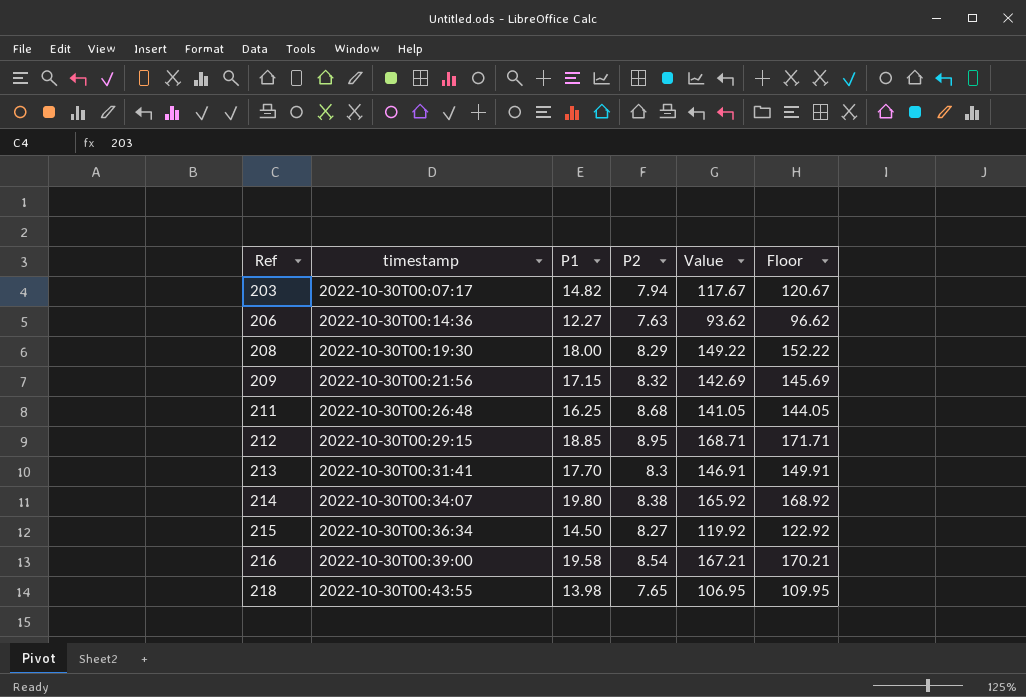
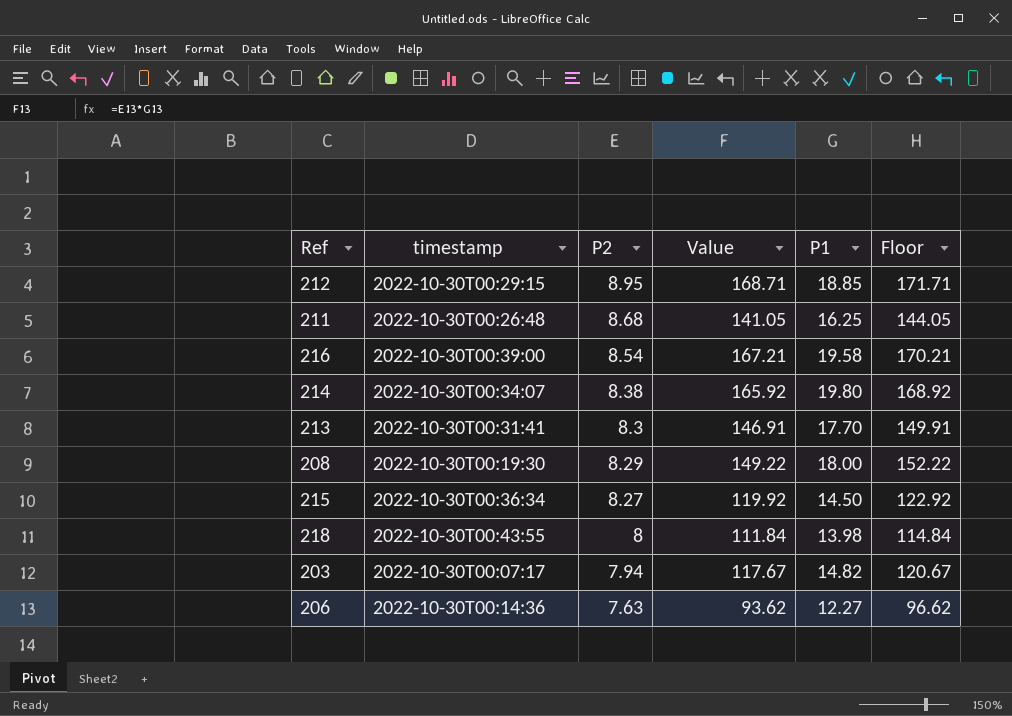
row order: Ref ascending -> P2 descending
column P1 | position: 3 -> 5
row 209: 2022-10-30T00:21:56 | 17.15 | 8.32 | 142.69 | 145.69 -> none
218 | P2: 7.65 -> 8
218 | Value: 106.95 -> 111.84
218 | Floor: 109.95 -> 114.84

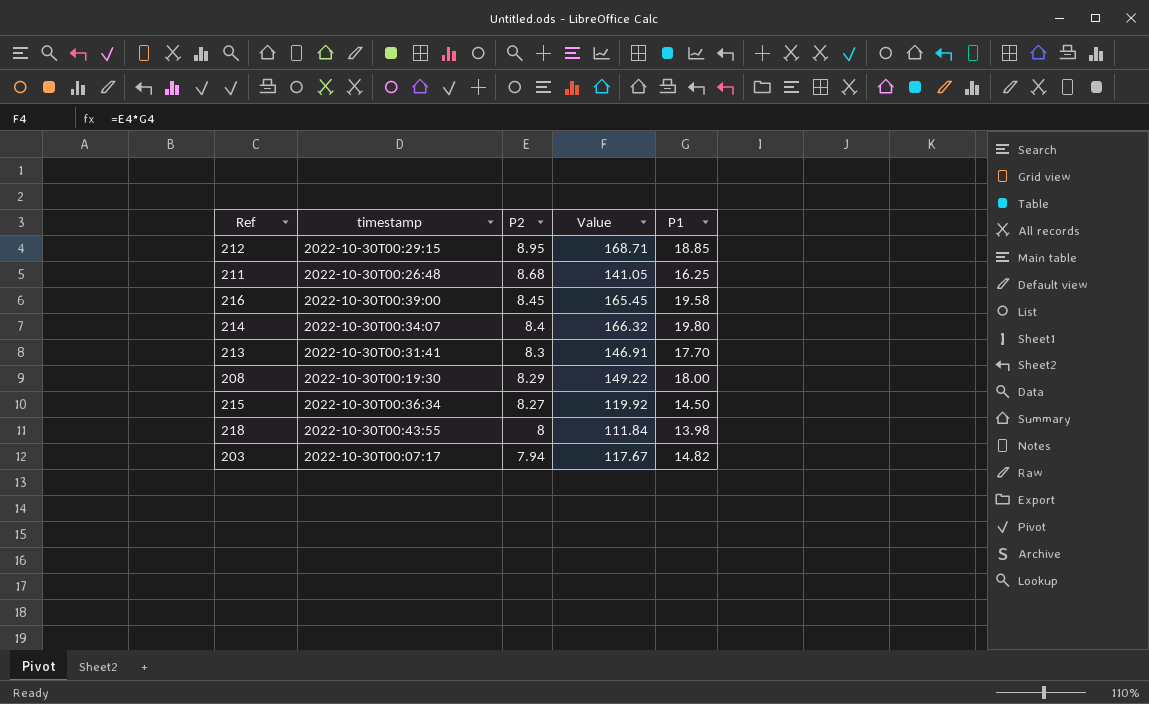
column Floor | formula: [Value] + 3 -> none
row 206: 2022-10-30T00:14:36 | 7.63 | 93.62 | 12.27 | 96.62 -> none
216 | P2: 8.54 -> 8.45
216 | Value: 167.21 -> 165.45
214 | P2: 8.38 -> 8.4
214 | Value: 165.92 -> 166.32

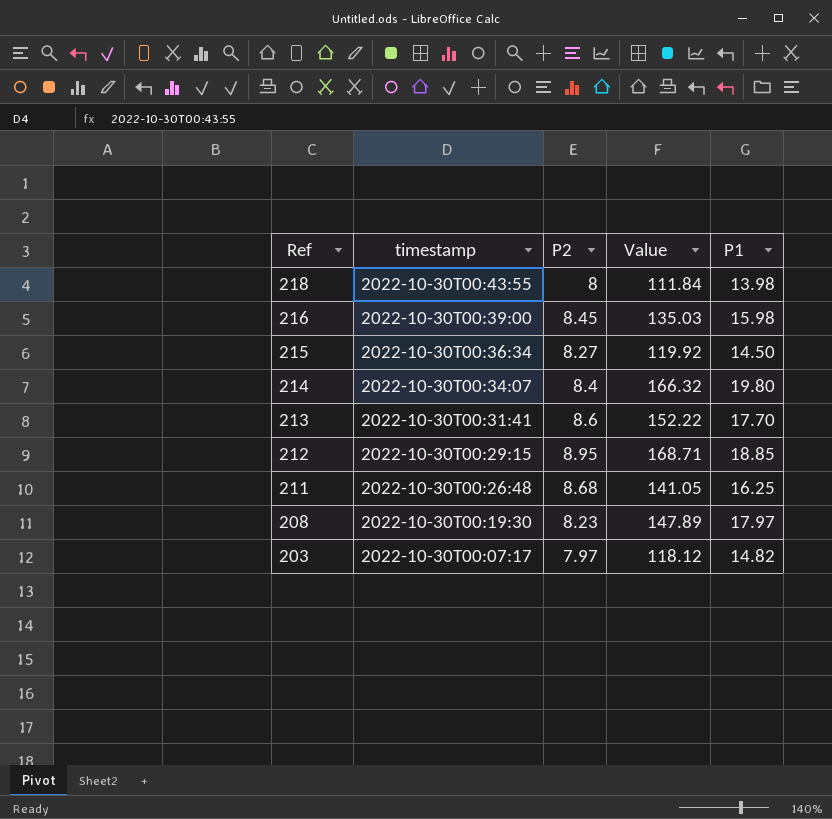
row order: P2 descending -> Ref descending
216 | Value: 165.45 -> 135.03
216 | P1: 19.58 -> 15.98
213 | P2: 8.3 -> 8.6
213 | Value: 146.91 -> 152.22
208 | P2: 8.29 -> 8.23
208 | Value: 149.22 -> 147.89
208 | P1: 18.00 -> 17.97
203 | P2: 7.94 -> 7.97
203 | Value: 117.67 -> 118.12

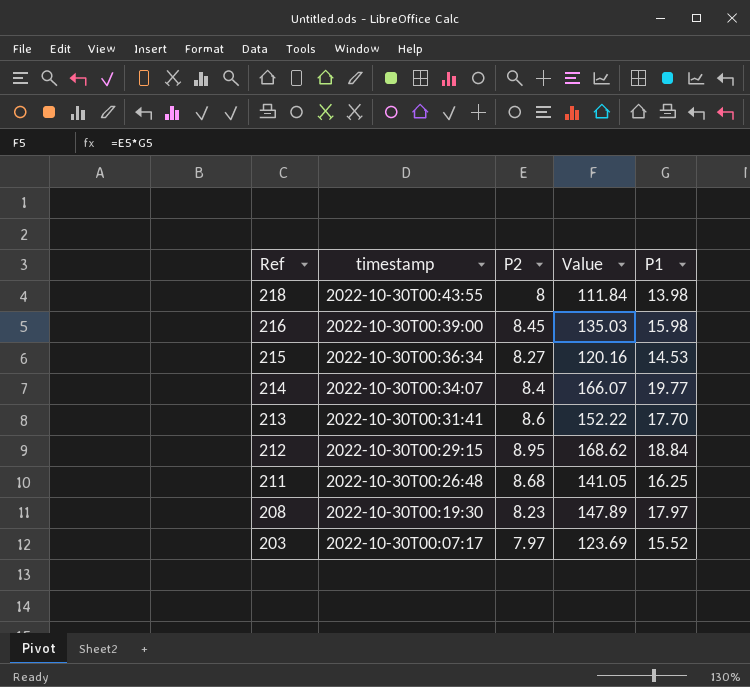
215 | Value: 119.92 -> 120.16
215 | P1: 14.50 -> 14.53
214 | Value: 166.32 -> 166.07
214 | P1: 19.80 -> 19.77
212 | Value: 168.71 -> 168.62
212 | P1: 18.85 -> 18.84
203 | Value: 118.12 -> 123.69
203 | P1: 14.82 -> 15.52

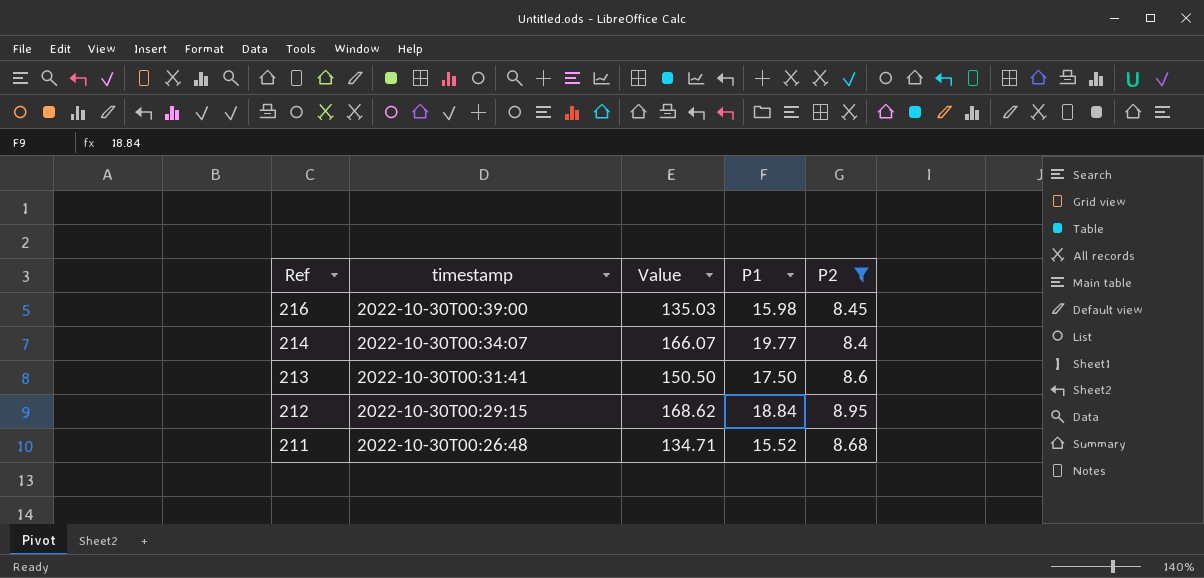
filter: none -> P2 >= 8.4
column P2 | position: 3 -> 5
213 | Value: 152.22 -> 150.50
213 | P1: 17.70 -> 17.50
211 | Value: 141.05 -> 134.71
211 | P1: 16.25 -> 15.52

